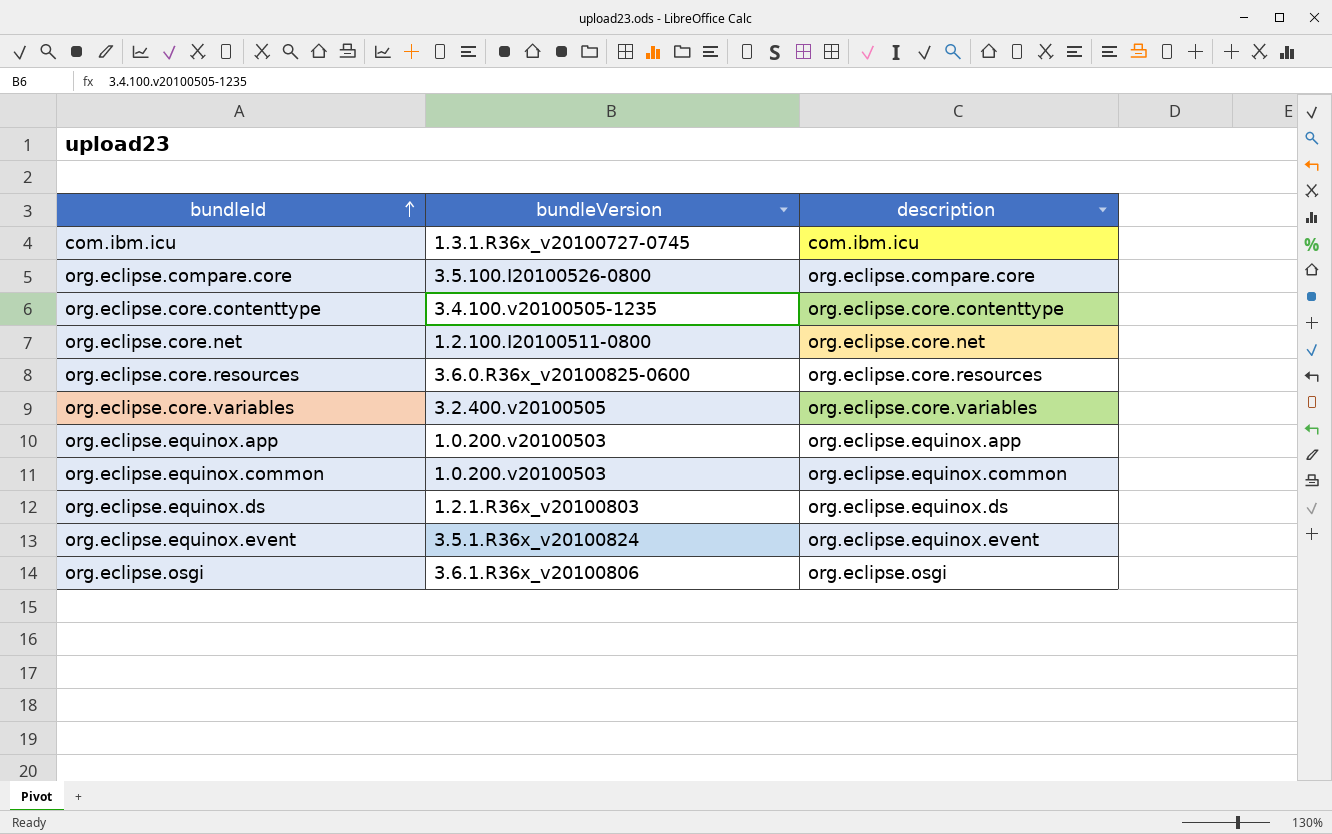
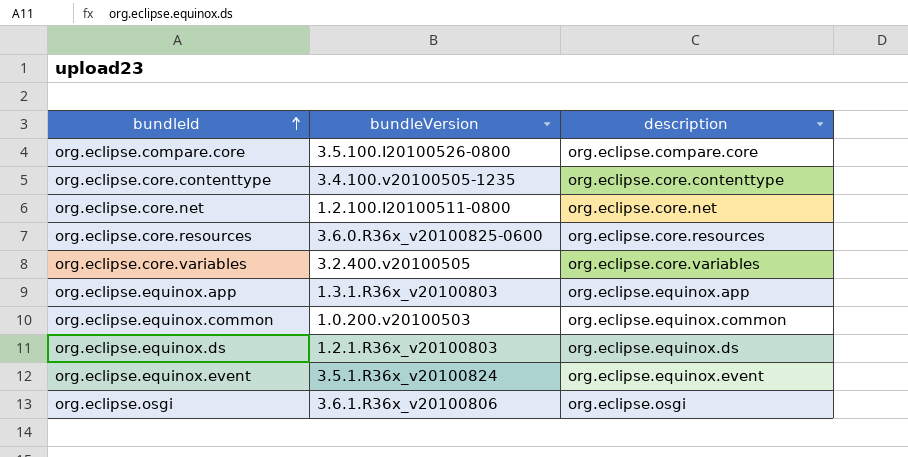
row com.ibm.icu: 1.3.1.R36x_v20100727-0745 | com.ibm.icu -> none
org.eclipse.equinox.app | bundleVersion: 1.0.200.v20100503 -> 1.3.1.R36x_v20100803

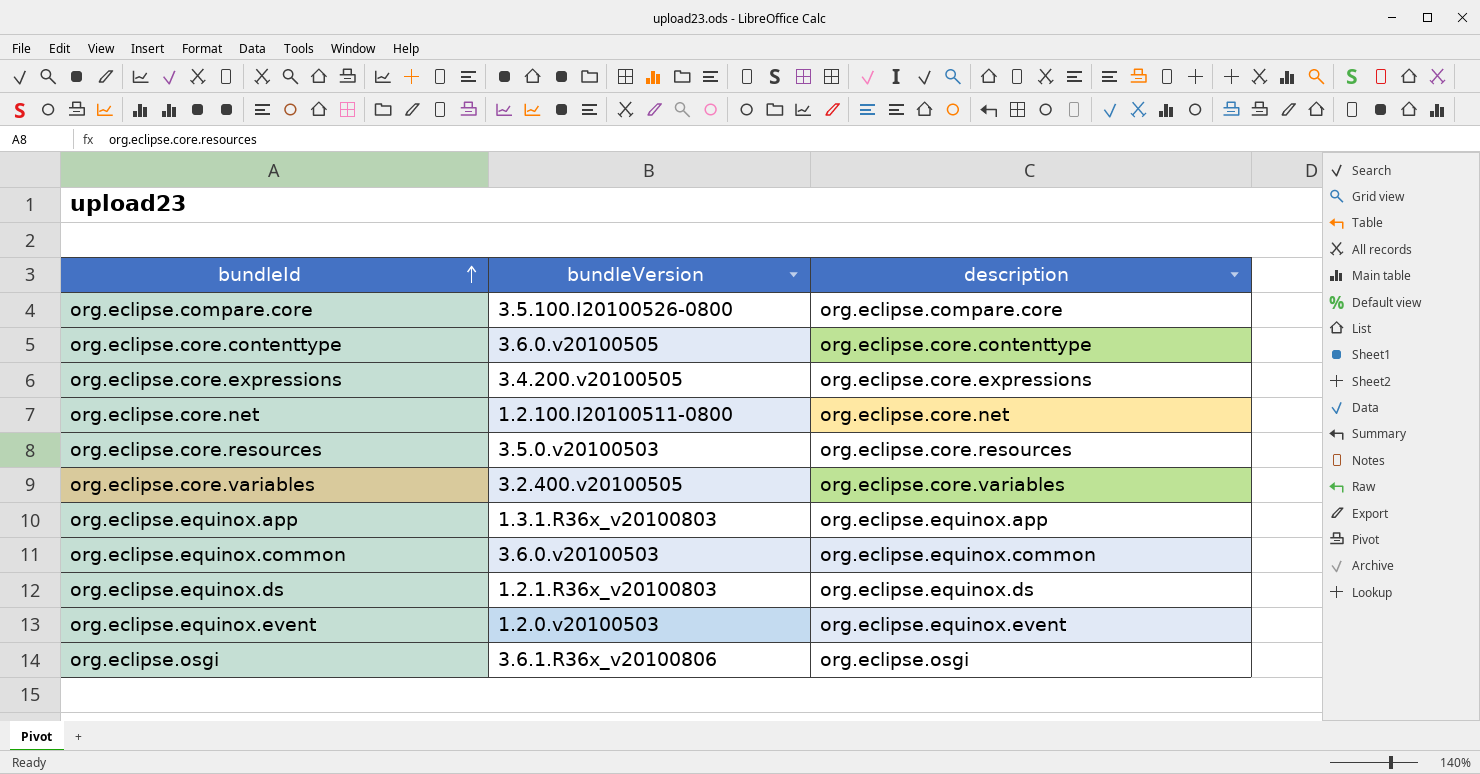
org.eclipse.core.contenttype | bundleVersion: 3.4.100.v20100505-1235 -> 3.6.0.v20100505
row org.eclipse.core.expressions: none -> 3.4.200.v20100505 | org.eclipse.core.expressions
org.eclipse.core.resources | bundleVersion: 3.6.0.R36x_v20100825-0600 -> 3.5.0.v20100503
org.eclipse.equinox.common | bundleVersion: 1.0.200.v20100503 -> 3.6.0.v20100503
org.eclipse.equinox.event | bundleVersion: 3.5.1.R36x_v20100824 -> 1.2.0.v20100503

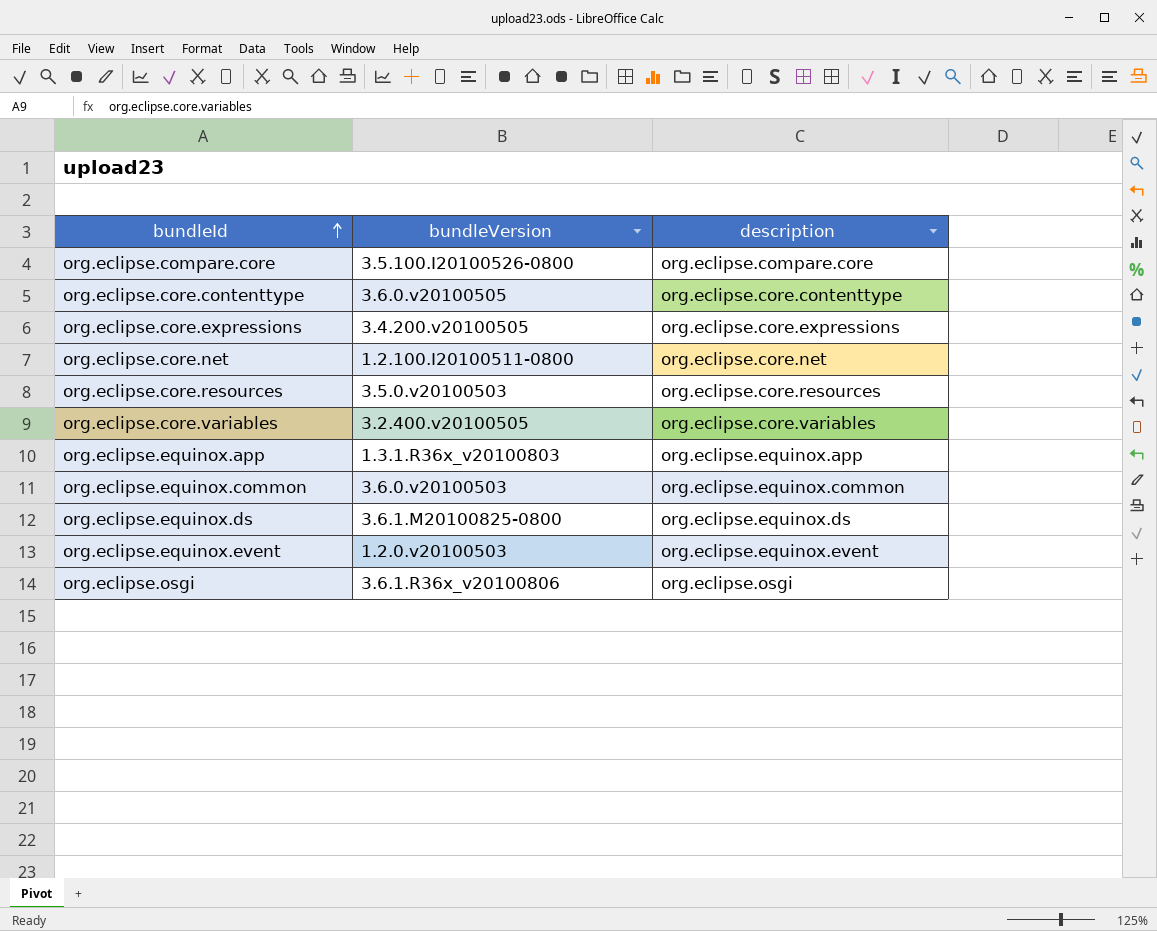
org.eclipse.equinox.ds | bundleVersion: 1.2.1.R36x_v20100803 -> 3.6.1.M20100825-0800

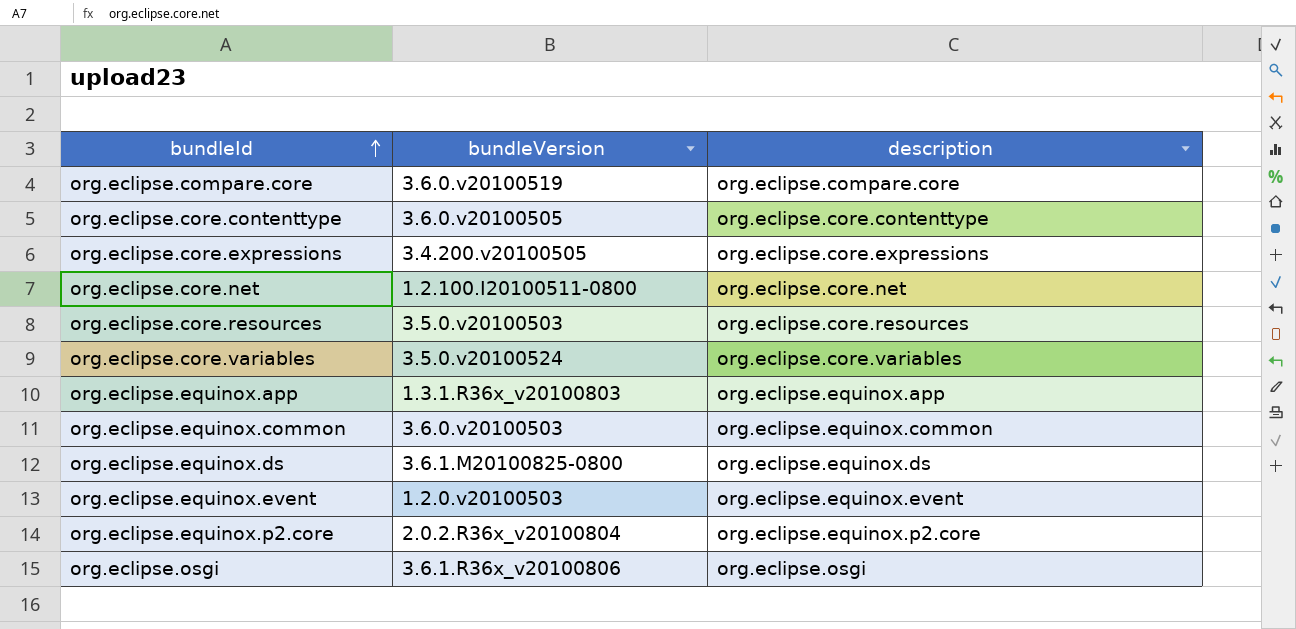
org.eclipse.compare.core | bundleVersion: 3.5.100.I20100526-0800 -> 3.6.0.v20100519
org.eclipse.core.variables | bundleVersion: 3.2.400.v20100505 -> 3.5.0.v20100524
row org.eclipse.equinox.p2.core: none -> 2.0.2.R36x_v20100804 | org.eclipse.equinox.p2.core

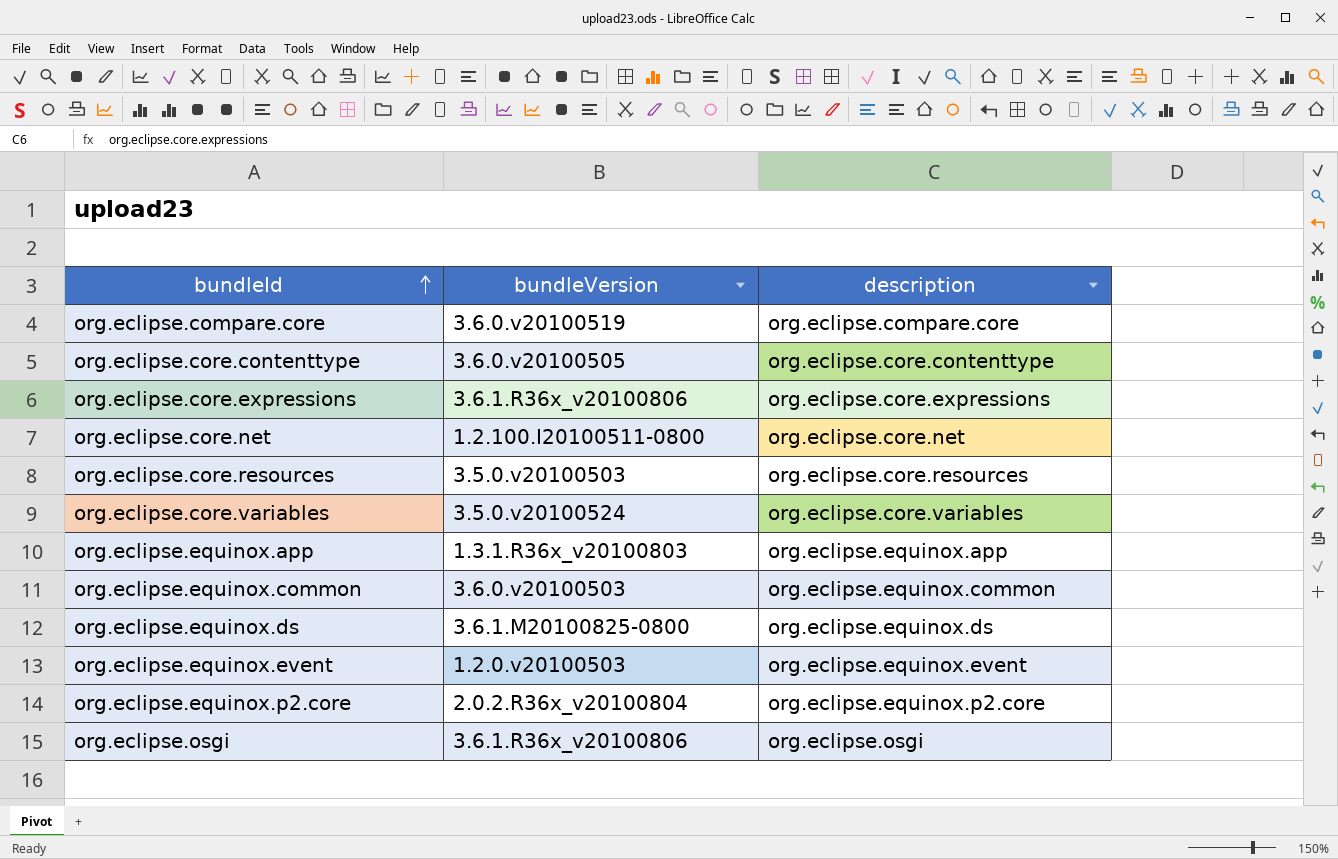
org.eclipse.core.expressions | bundleVersion: 3.4.200.v20100505 -> 3.6.1.R36x_v20100806

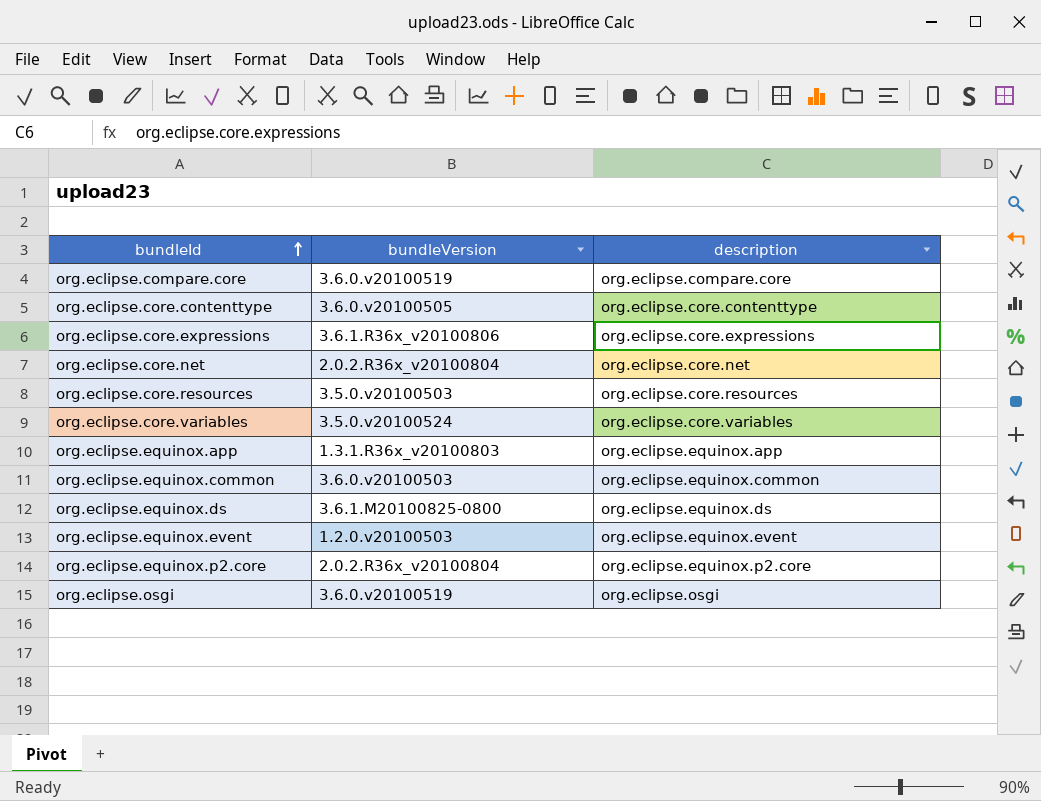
org.eclipse.core.net | bundleVersion: 1.2.100.I20100511-0800 -> 2.0.2.R36x_v20100804
org.eclipse.osgi | bundleVersion: 3.6.1.R36x_v20100806 -> 3.6.0.v20100519

